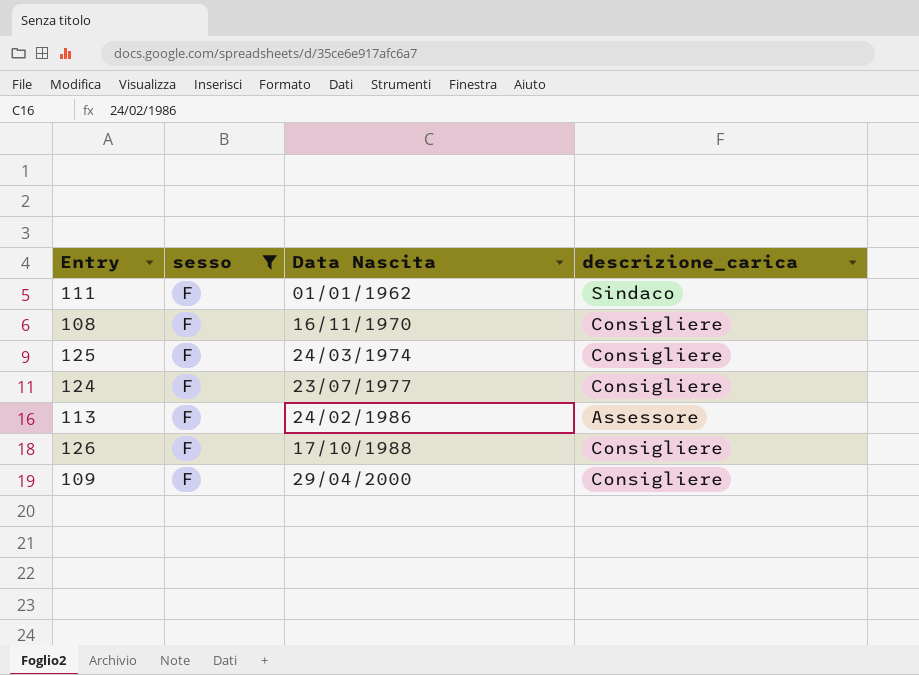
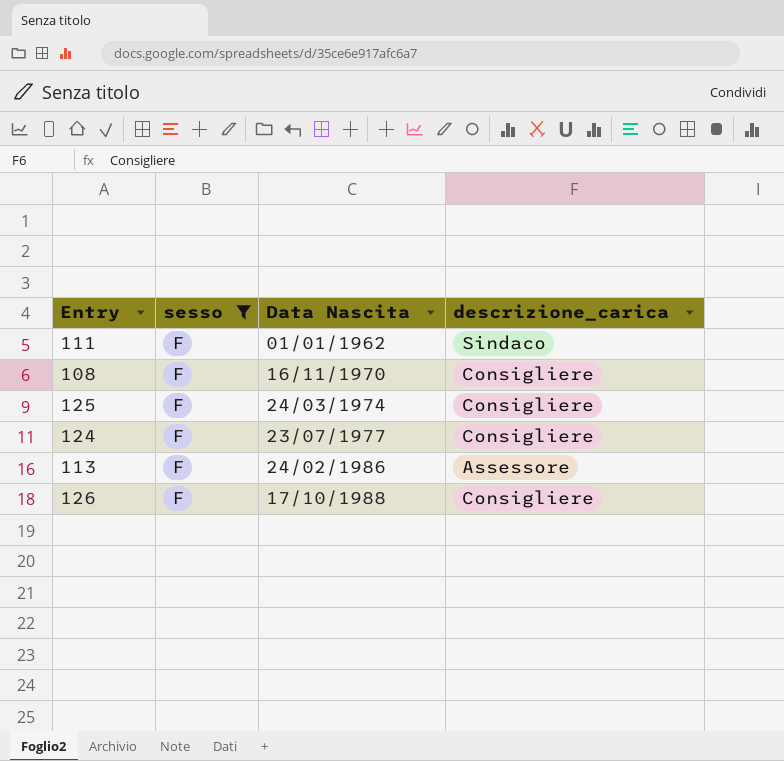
row 109: F | 29/04/2000 | Consigliere -> none

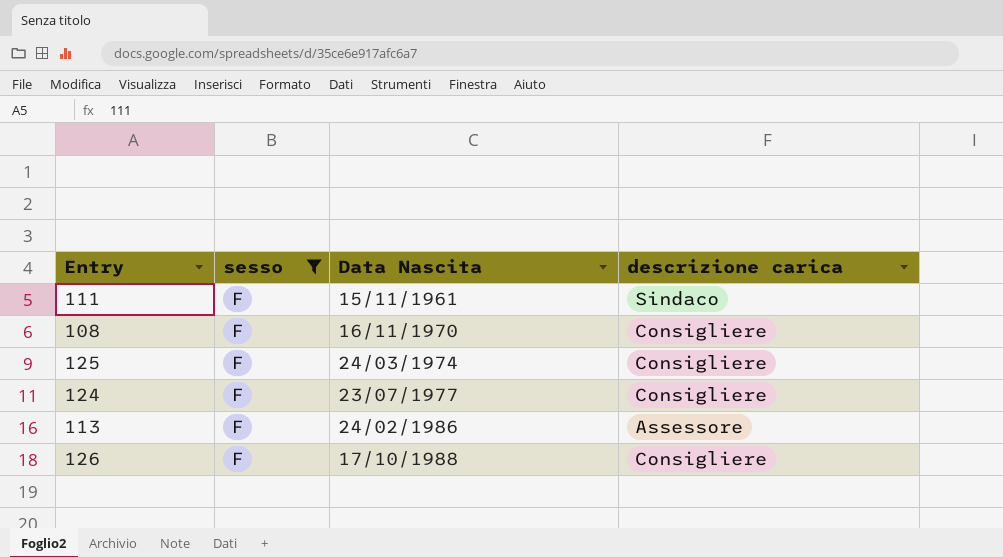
column name: descrizione_carica -> descrizione carica
111 | Data Nascita: 01/01/1962 -> 15/11/1961

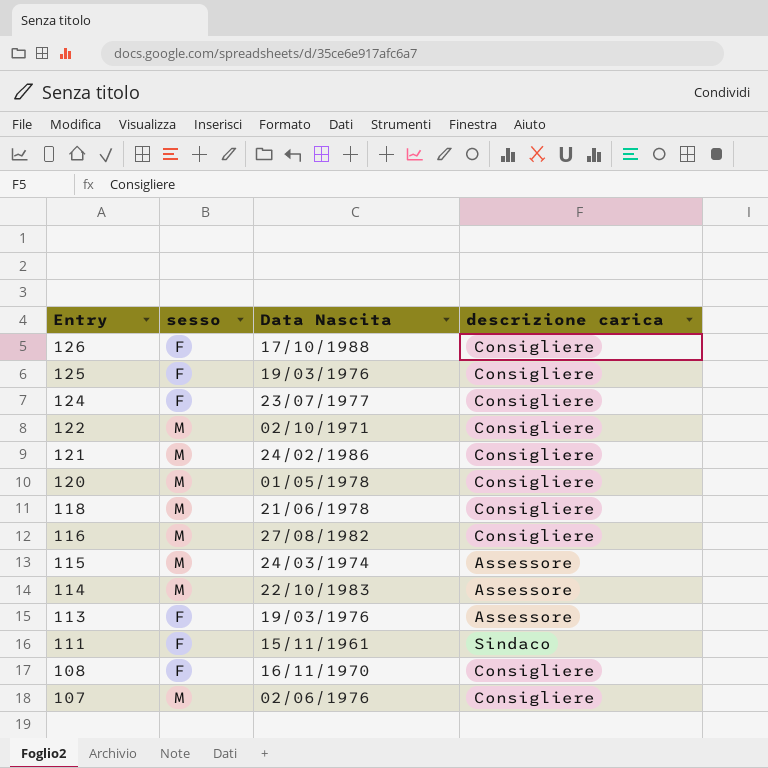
filter: sesso = F -> none
row order: Data Nascita ascending -> Entry descending
125 | Data Nascita: 24/03/1974 -> 19/03/1976
113 | Data Nascita: 24/02/1986 -> 19/03/1976

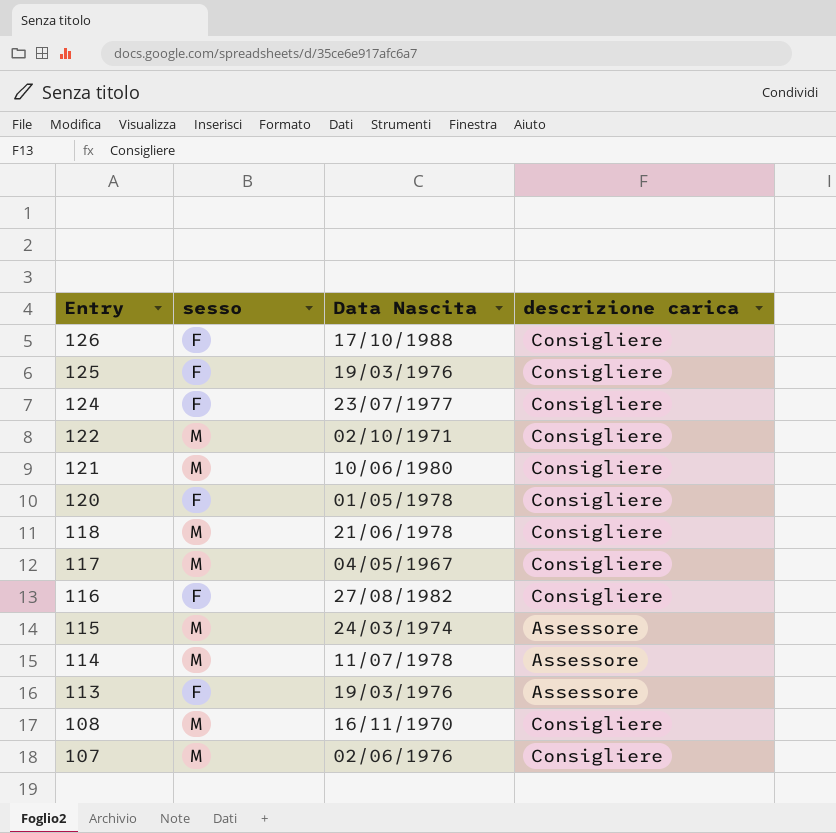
row 111: F | 15/11/1961 | Sindaco -> none
121 | Data Nascita: 24/02/1986 -> 10/06/1980
120 | sesso: M -> F
row 117: none -> M | 04/05/1967 | Consigliere
116 | sesso: M -> F
114 | Data Nascita: 22/10/1983 -> 11/07/1978
108 | sesso: F -> M

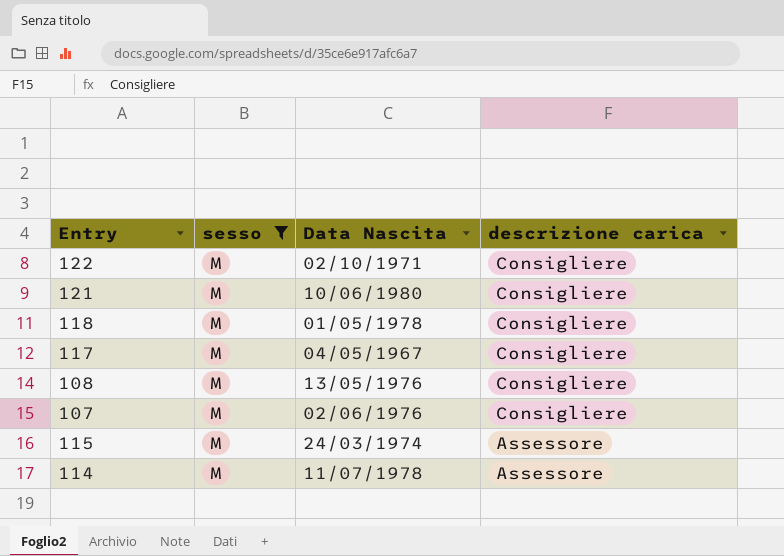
filter: none -> sesso = M
row order: Entry descending -> descrizione carica descending
118 | Data Nascita: 21/06/1978 -> 01/05/1978
108 | Data Nascita: 16/11/1970 -> 13/05/1976

